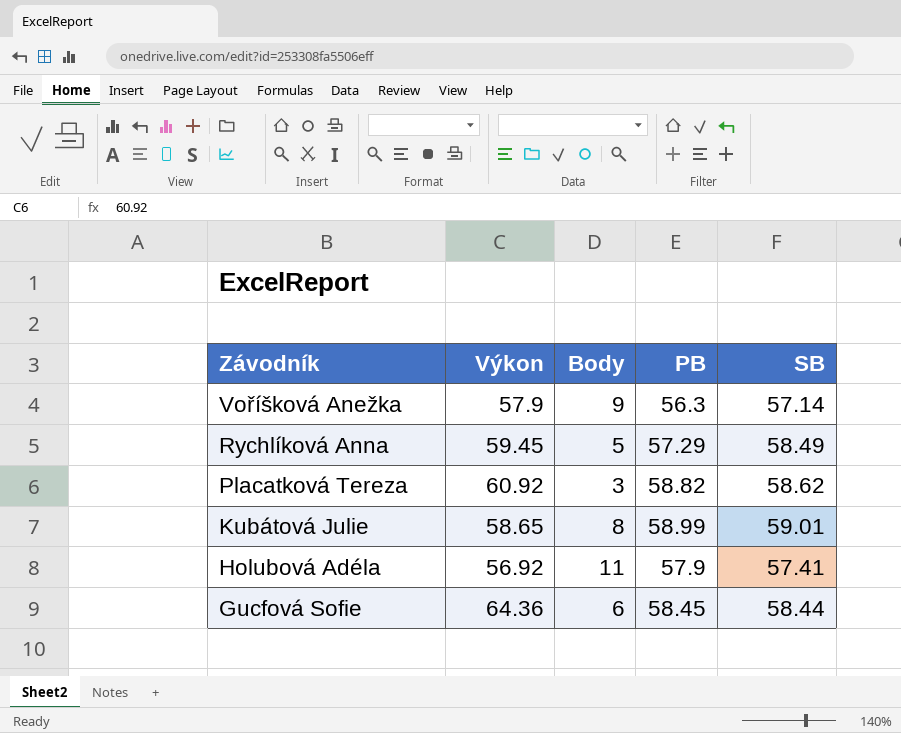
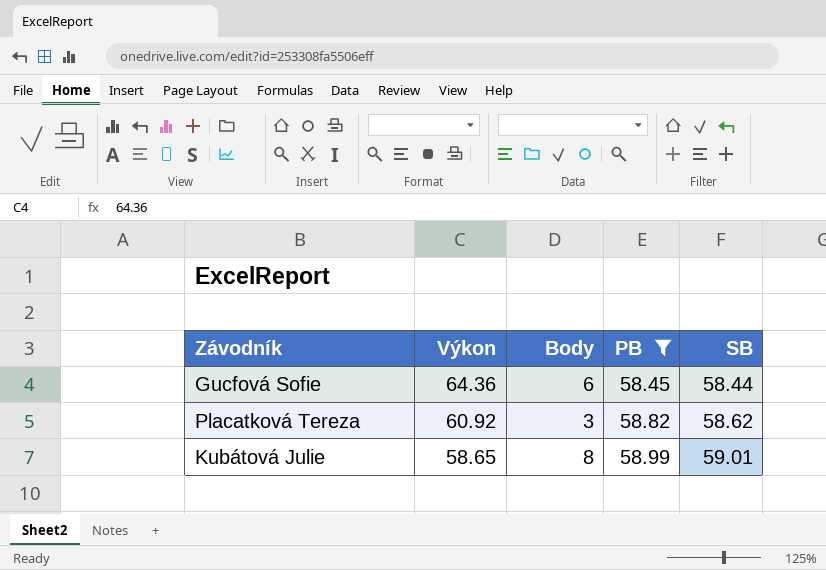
filter: none -> PB >= 58.45
row order: Závodník descending -> Výkon descending

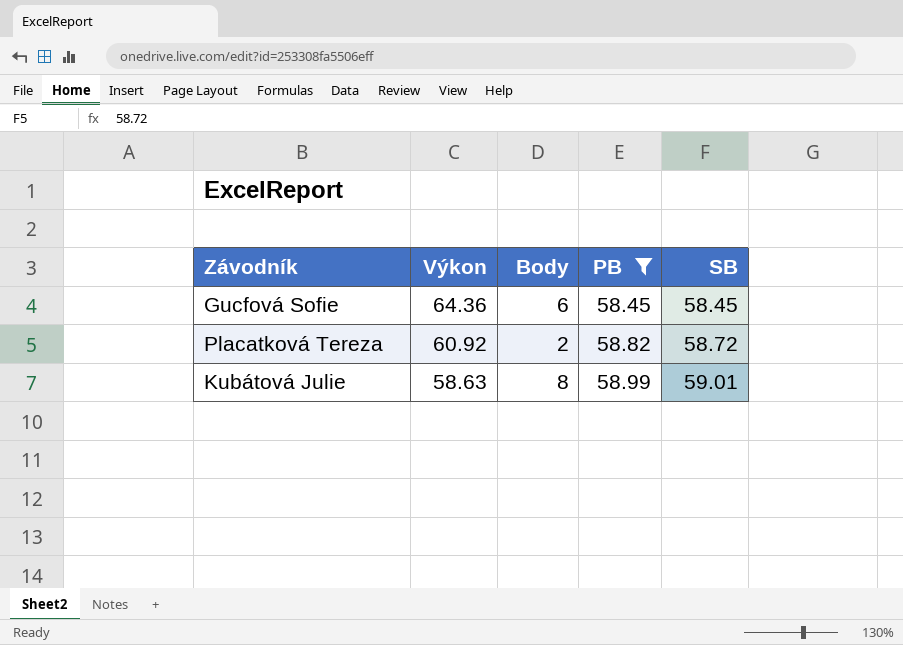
Gucfová Sofie | SB: 58.44 -> 58.45
Placatková Tereza | Body: 3 -> 2
Placatková Tereza | SB: 58.62 -> 58.72
Kubátová Julie | Výkon: 58.65 -> 58.63

